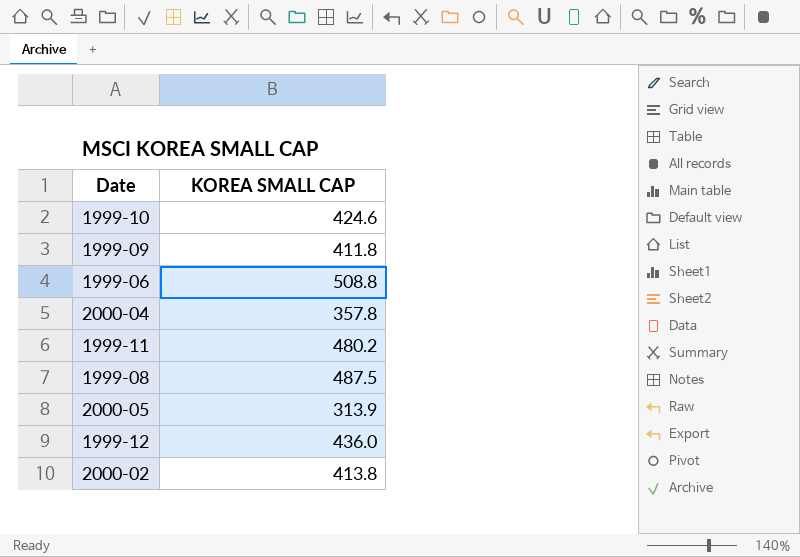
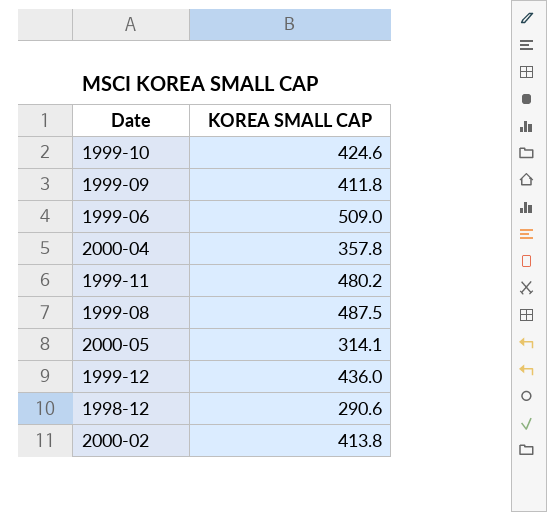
1999-06 | KOREA SMALL CAP: 508.8 -> 509.0
2000-05 | KOREA SMALL CAP: 313.9 -> 314.1
row 1998-12: none -> 290.6

